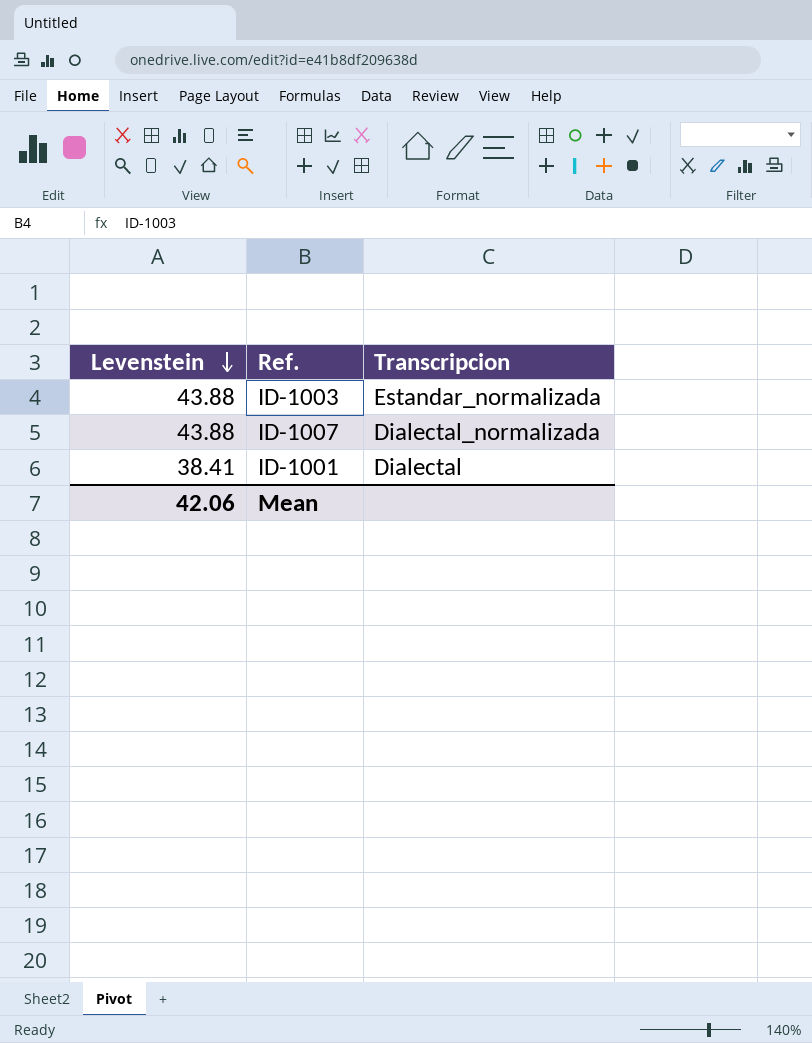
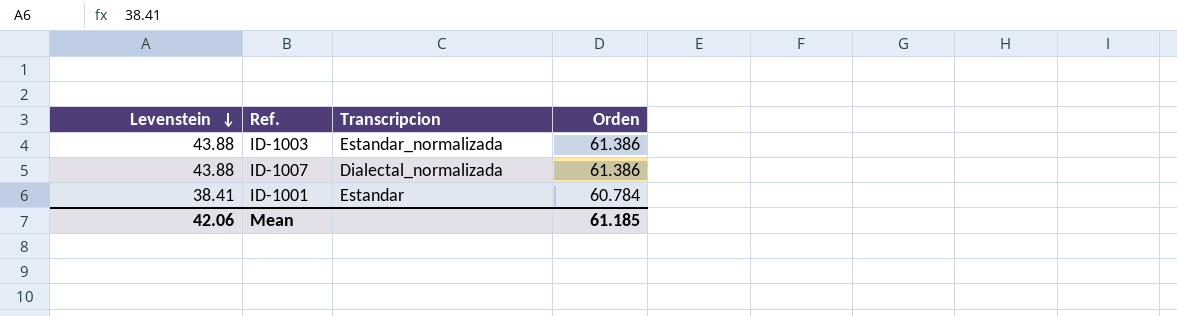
column Orden | position: none -> 4
ID-1001 | Transcripcion: Dialectal -> Estandar

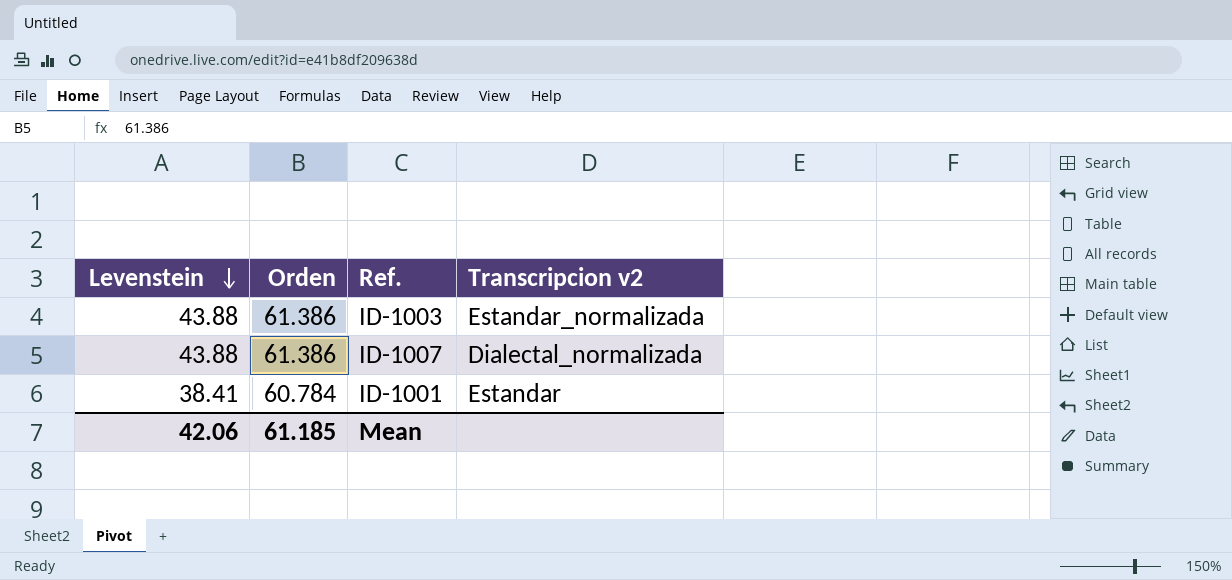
column Orden | position: 4 -> 2
column name: Transcripcion -> Transcripcion v2

